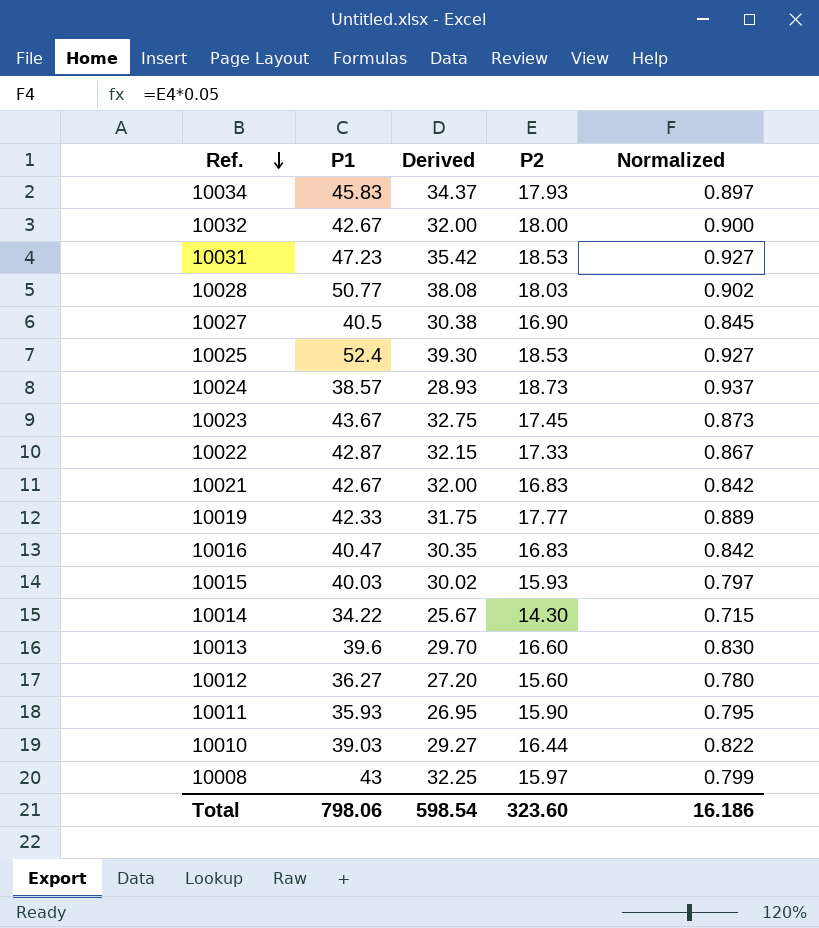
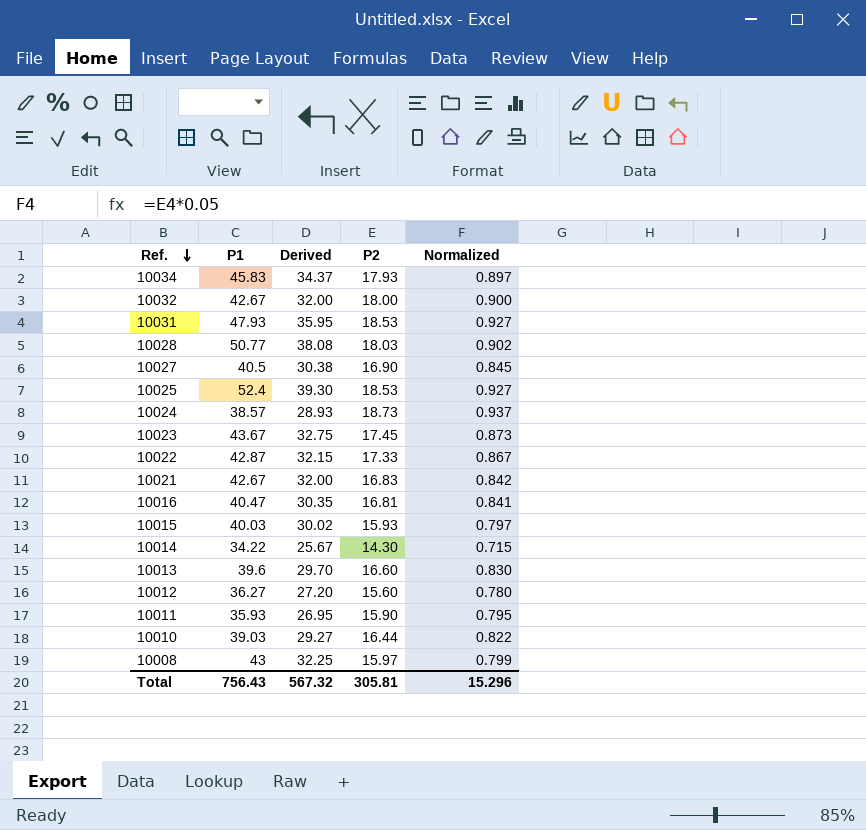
row 10019: 42.33 | 31.75 | 17.77 | 0.889 -> none
10031 | P1: 47.23 -> 47.93
10031 | Derived: 35.42 -> 35.95
10016 | P2: 16.83 -> 16.81
10016 | Normalized: 0.842 -> 0.841
Total | P1: 798.06 -> 756.43
Total | Derived: 598.54 -> 567.32
Total | P2: 323.60 -> 305.81
Total | Normalized: 16.186 -> 15.296

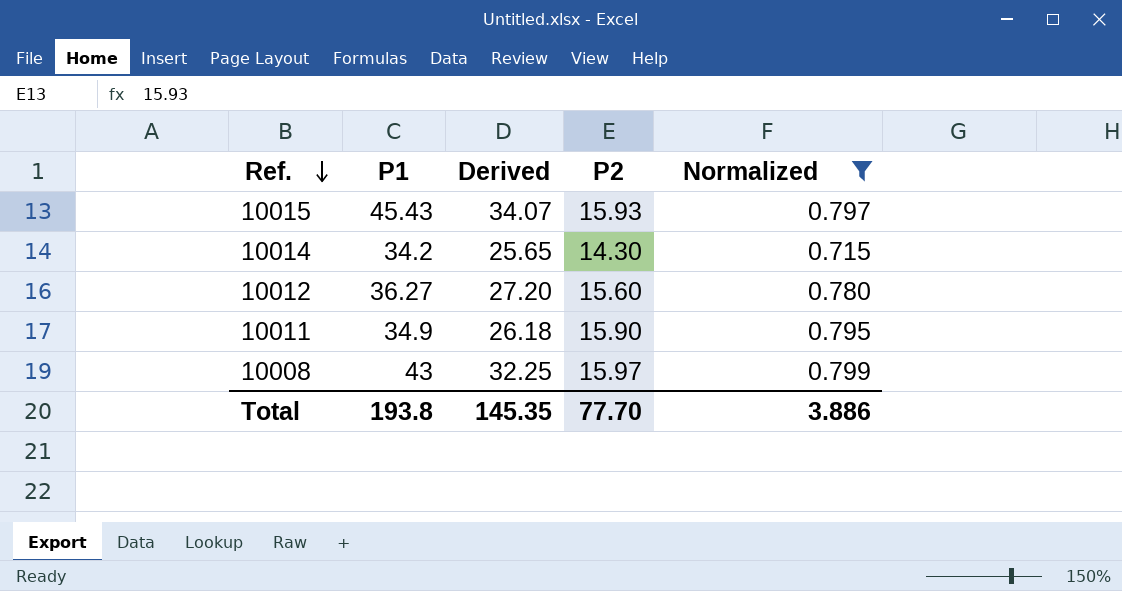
filter: none -> Normalized <= 0.799
10015 | P1: 40.03 -> 45.43
10015 | Derived: 30.02 -> 34.07
10014 | P1: 34.22 -> 34.2
10014 | Derived: 25.67 -> 25.65
10011 | P1: 35.93 -> 34.9
10011 | Derived: 26.95 -> 26.18
Total | P1: 756.43 -> 193.8
Total | Derived: 567.32 -> 145.35
Total | P2: 305.81 -> 77.70
Total | Normalized: 15.296 -> 3.886

